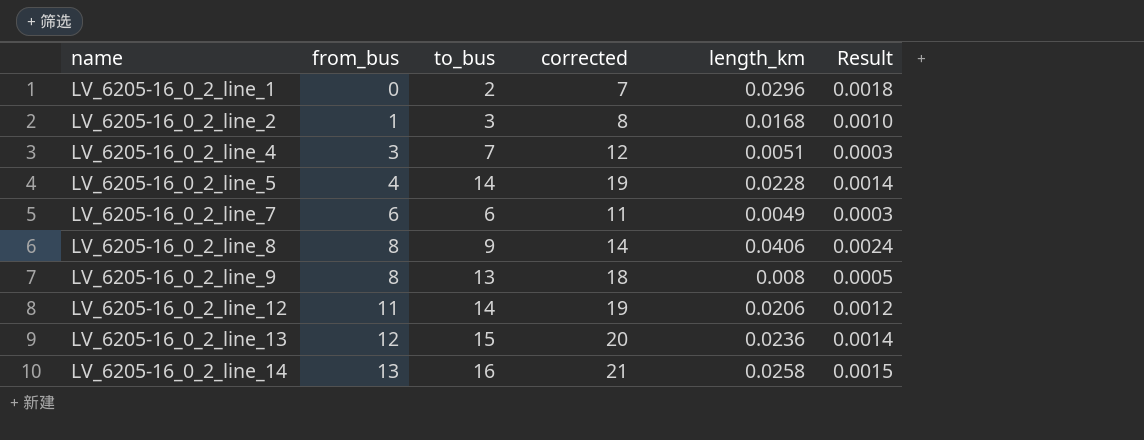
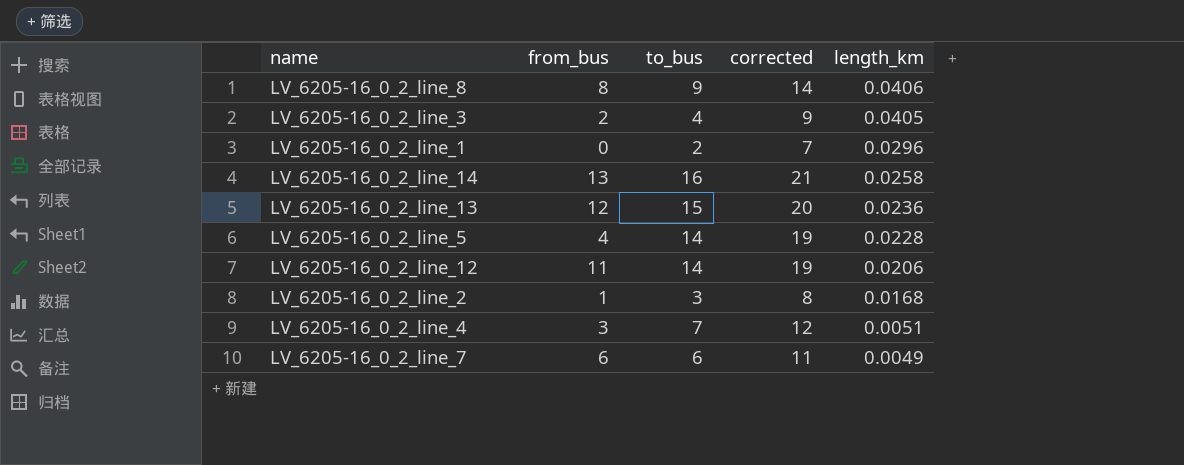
row order: name ascending -> length_km descending
column Result | formula: [length_km] * 0.06 -> none
row LV_6205-16_0_2_line_9: 8 | 13 | 18 | 0.008 | 0.0005 -> none
row LV_6205-16_0_2_line_3: none -> 2 | 4 | 9 | 0.0405

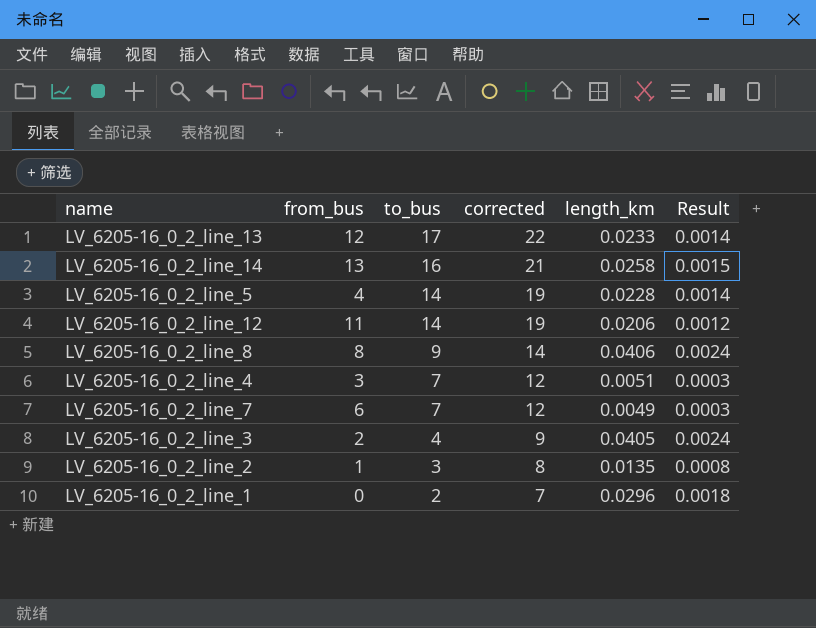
row order: length_km descending -> to_bus descending
column Result | formula: none -> [length_km] * 0.06
LV_6205-16_0_2_line_13 | to_bus: 15 -> 17
LV_6205-16_0_2_line_13 | corrected: 20 -> 22
LV_6205-16_0_2_line_13 | length_km: 0.0236 -> 0.0233
LV_6205-16_0_2_line_7 | to_bus: 6 -> 7
LV_6205-16_0_2_line_7 | corrected: 11 -> 12
LV_6205-16_0_2_line_2 | length_km: 0.0168 -> 0.0135

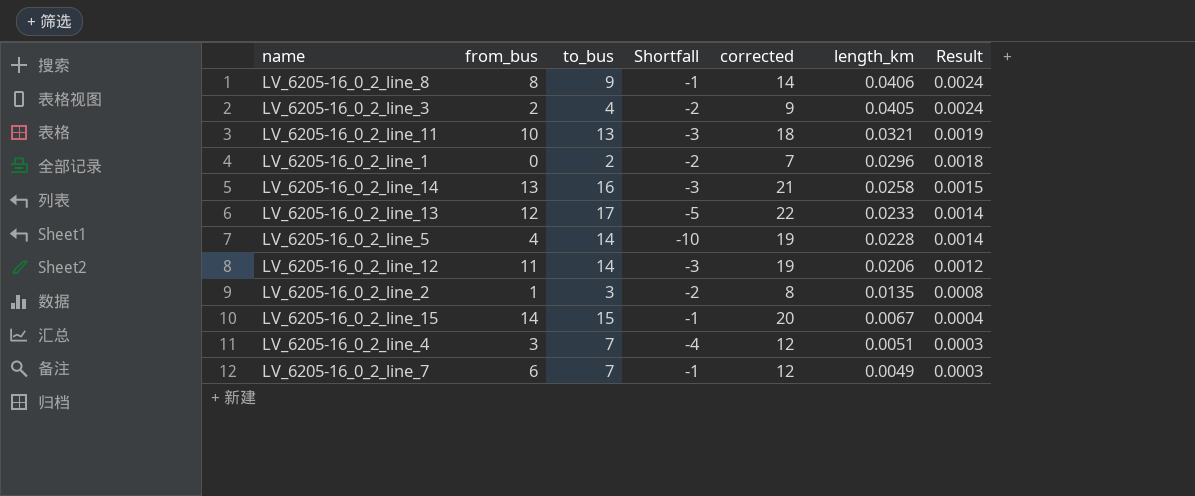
row order: to_bus descending -> length_km descending
column Shortfall | formula: none -> [from_bus] - [to_bus]
row LV_6205-16_0_2_line_11: none -> 10 | 13 | -3 | 18 | 0.0321 | 0.0019
row LV_6205-16_0_2_line_15: none -> 14 | 15 | -1 | 20 | 0.0067 | 0.0004

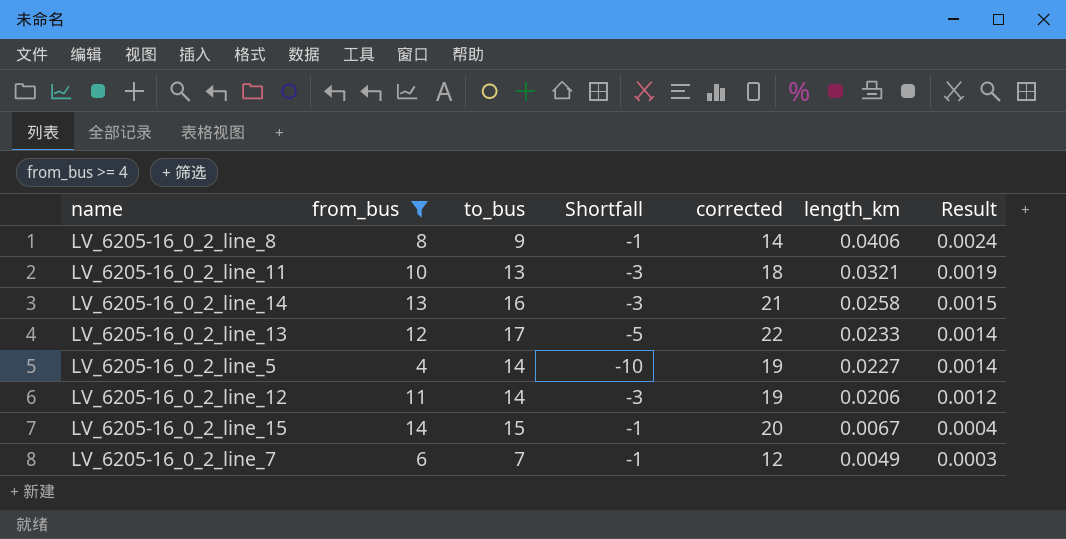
filter: none -> from_bus >= 4
LV_6205-16_0_2_line_5 | length_km: 0.0228 -> 0.0227

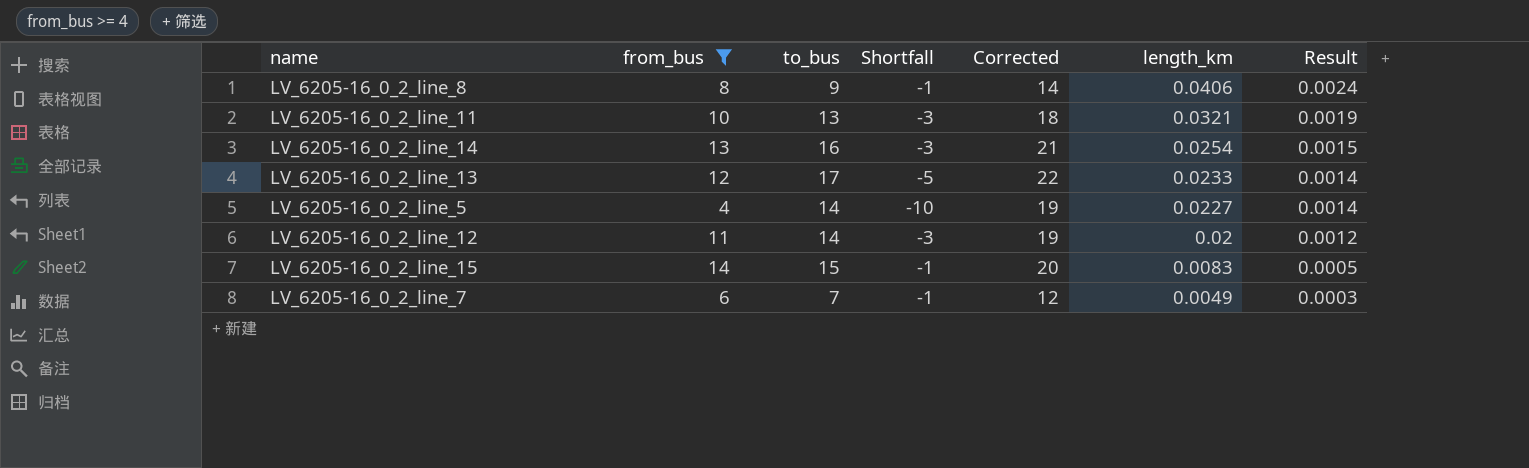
column name: corrected -> Corrected
LV_6205-16_0_2_line_14 | length_km: 0.0258 -> 0.0254
LV_6205-16_0_2_line_12 | length_km: 0.0206 -> 0.02
LV_6205-16_0_2_line_15 | length_km: 0.0067 -> 0.0083
LV_6205-16_0_2_line_15 | Result: 0.0004 -> 0.0005

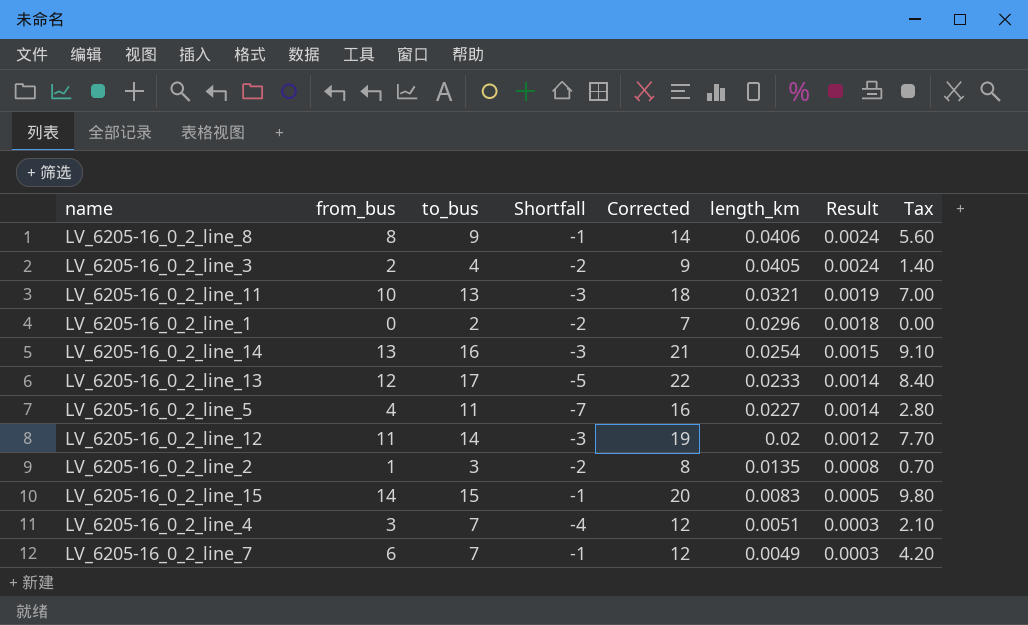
filter: from_bus >= 4 -> none
column Tax | formula: none -> [from_bus] * 0.7
LV_6205-16_0_2_line_5 | to_bus: 14 -> 11
LV_6205-16_0_2_line_5 | Shortfall: -10 -> -7
LV_6205-16_0_2_line_5 | Corrected: 19 -> 16

